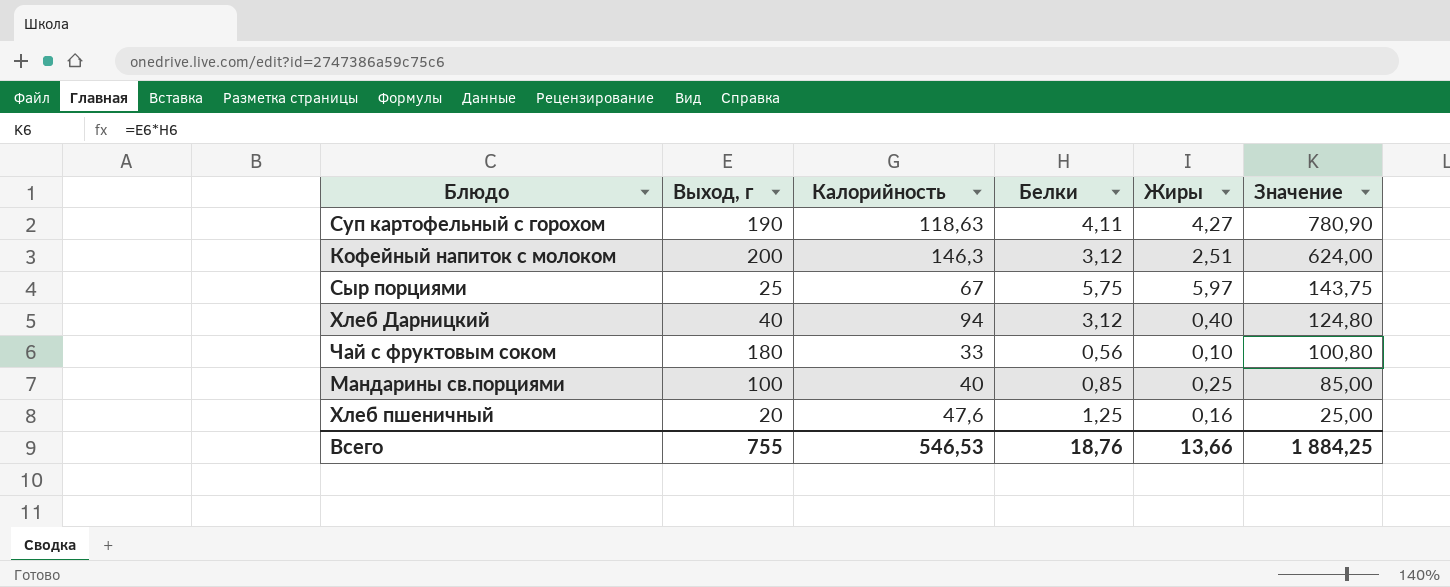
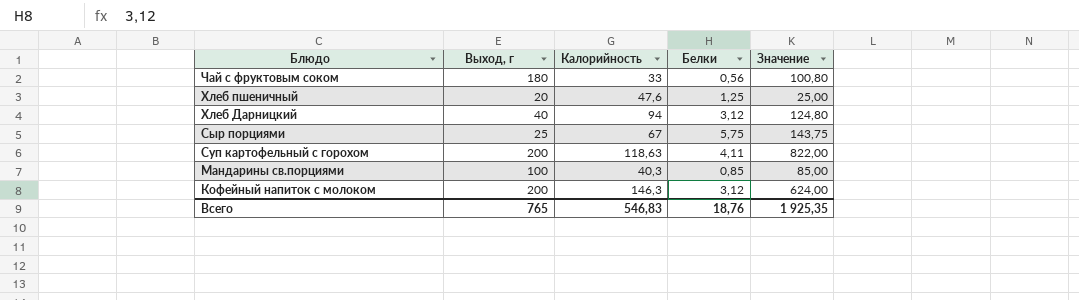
row order: Значение descending -> Блюдо descending
column Жиры | position: 5 -> none
Суп картофельный с горохом | Выход, г: 190 -> 200
Суп картофельный с горохом | Значение: 780,90 -> 822,00
Мандарины св.порциями | Калорийность: 40 -> 40,3
Всего | Выход, г: 755 -> 765
Всего | Калорийность: 546,53 -> 546,83
Всего | Значение: 1 884,25 -> 1 925,35

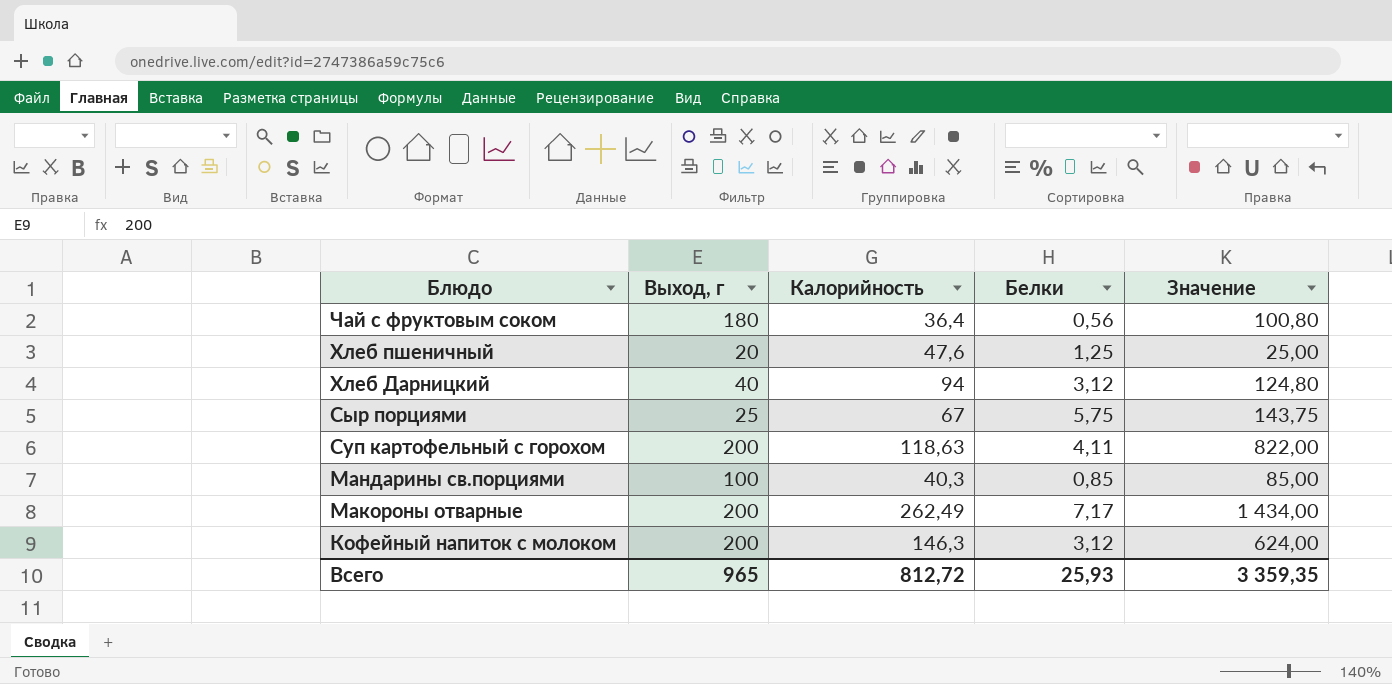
Чай с фруктовым соком | Калорийность: 33 -> 36,4
row Макороны отварные: none -> 200 | 262,49 | 7,17 | 1 434,00
Всего | Выход, г: 765 -> 965
Всего | Калорийность: 546,83 -> 812,72
Всего | Белки: 18,76 -> 25,93
Всего | Значение: 1 925,35 -> 3 359,35

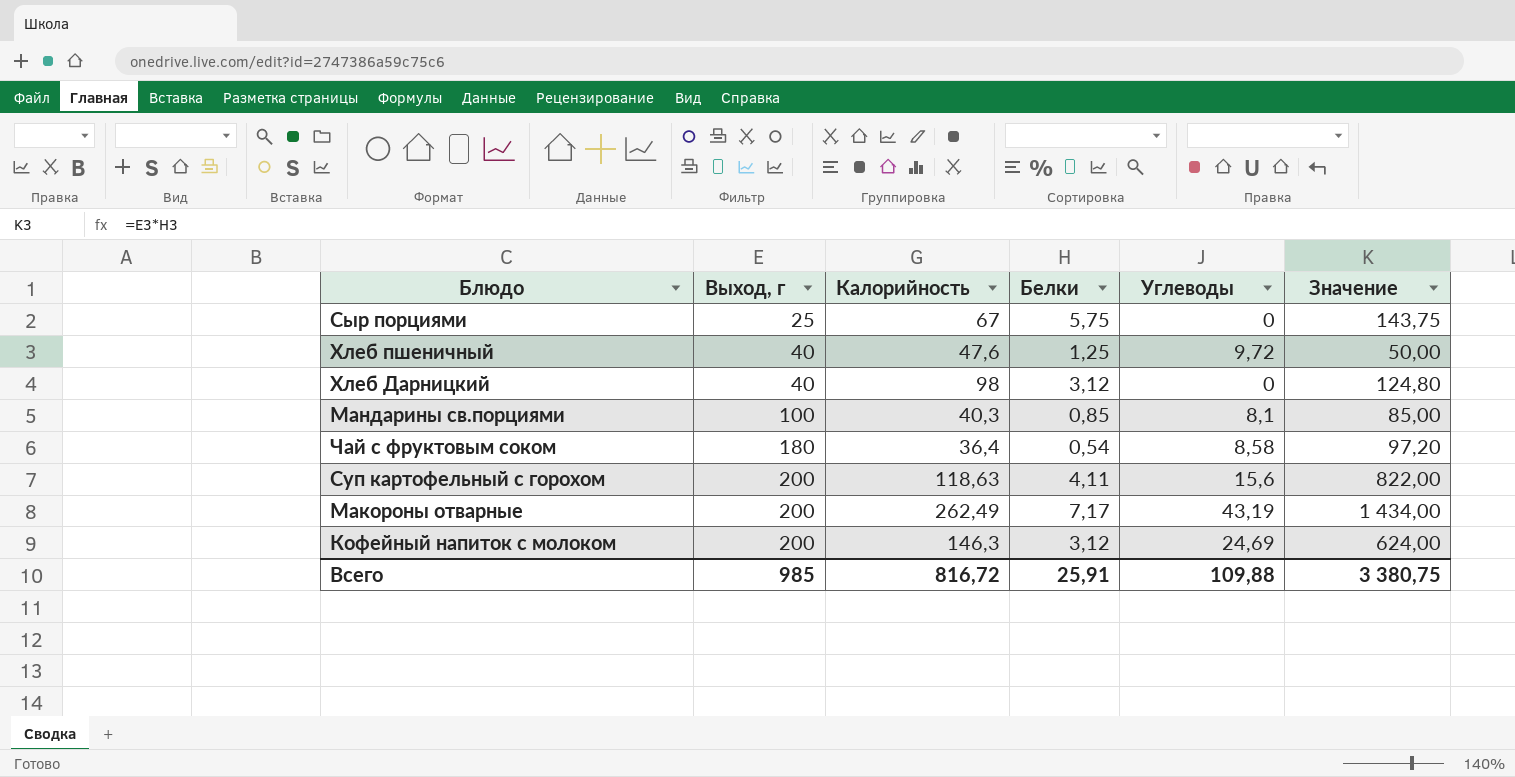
row order: Блюдо descending -> Выход, г ascending
column Углеводы | position: none -> 5
Хлеб пшеничный | Выход, г: 20 -> 40
Хлеб пшеничный | Значение: 25,00 -> 50,00
Хлеб Дарницкий | Калорийность: 94 -> 98
Чай с фруктовым соком | Белки: 0,56 -> 0,54
Чай с фруктовым соком | Значение: 100,80 -> 97,20
Всего | Выход, г: 965 -> 985
Всего | Калорийность: 812,72 -> 816,72
Всего | Белки: 25,93 -> 25,91
Всего | Значение: 3 359,35 -> 3 380,75

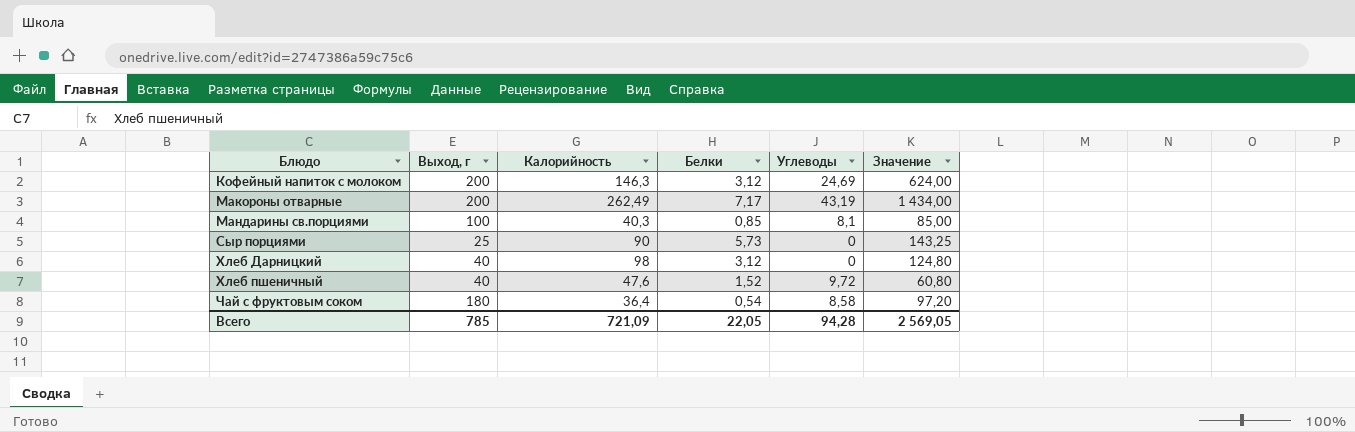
row order: Выход, г ascending -> Блюдо ascending
row Суп картофельный с горохом: 200 | 118,63 | 4,11 | 15,6 | 822,00 -> none
Сыр порциями | Калорийность: 67 -> 90
Сыр порциями | Белки: 5,75 -> 5,73
Сыр порциями | Значение: 143,75 -> 143,25
Хлеб пшеничный | Белки: 1,25 -> 1,52
Хлеб пшеничный | Значение: 50,00 -> 60,80
Всего | Выход, г: 985 -> 785
Всего | Калорийность: 816,72 -> 721,09
Всего | Белки: 25,91 -> 22,05
Всего | Углеводы: 109,88 -> 94,28
Всего | Значение: 3 380,75 -> 2 569,05

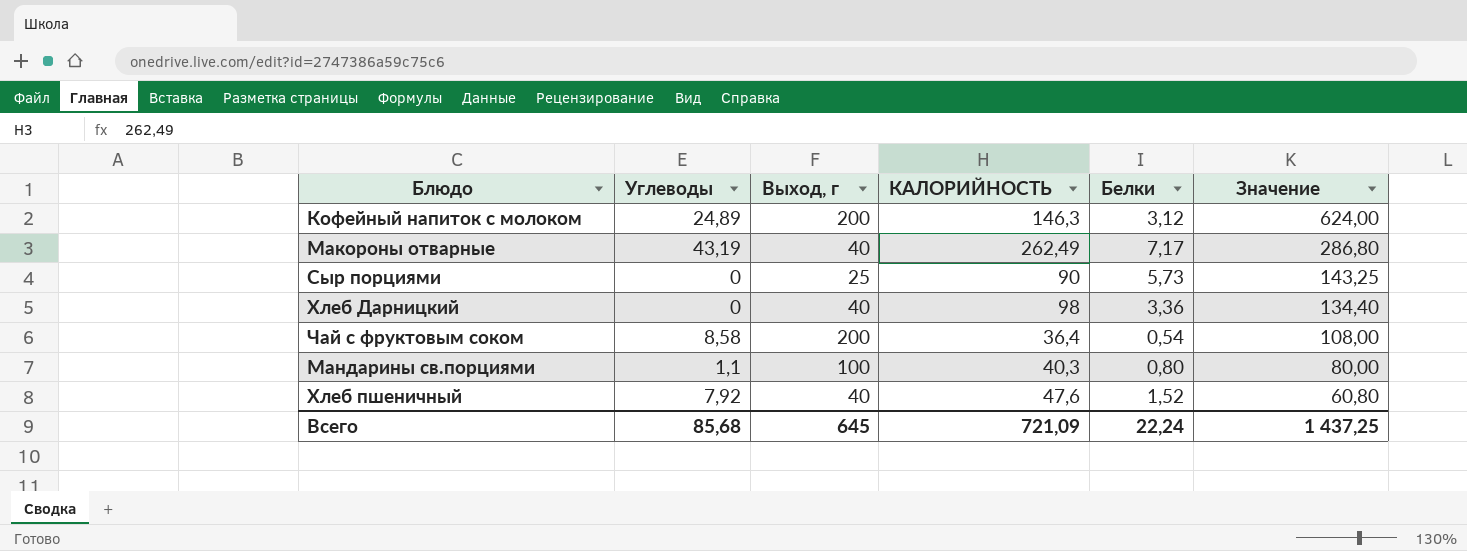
row order: Блюдо ascending -> Значение descending
column Углеводы | position: 5 -> 2
column name: Калорийность -> КАЛОРИЙНОСТЬ
Кофейный напиток с молоком | Углеводы: 24,69 -> 24,89
Макороны отварные | Выход, г: 200 -> 40
Макороны отварные | Значение: 1 434,00 -> 286,80
Хлеб Дарницкий | Белки: 3,12 -> 3,36
Хлеб Дарницкий | Значение: 124,80 -> 134,40
Чай с фруктовым соком | Выход, г: 180 -> 200
Чай с фруктовым соком | Значение: 97,20 -> 108,00
Мандарины св.порциями | Углеводы: 8,1 -> 1,1
Мандарины св.порциями | Белки: 0,85 -> 0,80
Мандарины св.порциями | Значение: 85,00 -> 80,00
Хлеб пшеничный | Углеводы: 9,72 -> 7,92
Всего | Углеводы: 94,28 -> 85,68
Всего | Выход, г: 785 -> 645
Всего | Белки: 22,05 -> 22,24
Всего | Значение: 2 569,05 -> 1 437,25

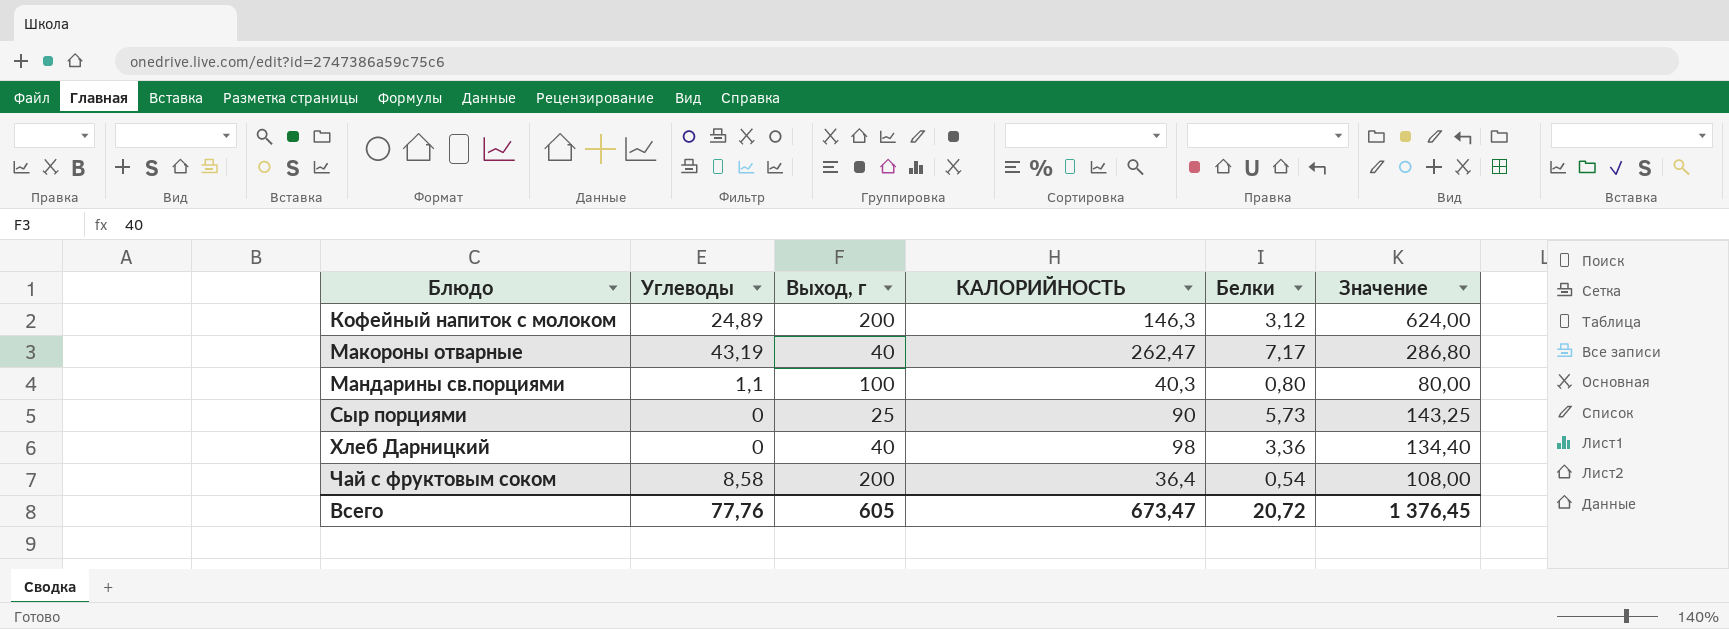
row order: Значение descending -> Блюдо ascending
row Хлеб пшеничный: 7,92 | 40 | 47,6 | 1,52 | 60,80 -> none
Макороны отварные | КАЛОРИЙНОСТЬ: 262,49 -> 262,47
Всего | Углеводы: 85,68 -> 77,76
Всего | Выход, г: 645 -> 605
Всего | КАЛОРИЙНОСТЬ: 721,09 -> 673,47
Всего | Белки: 22,24 -> 20,72
Всего | Значение: 1 437,25 -> 1 376,45

